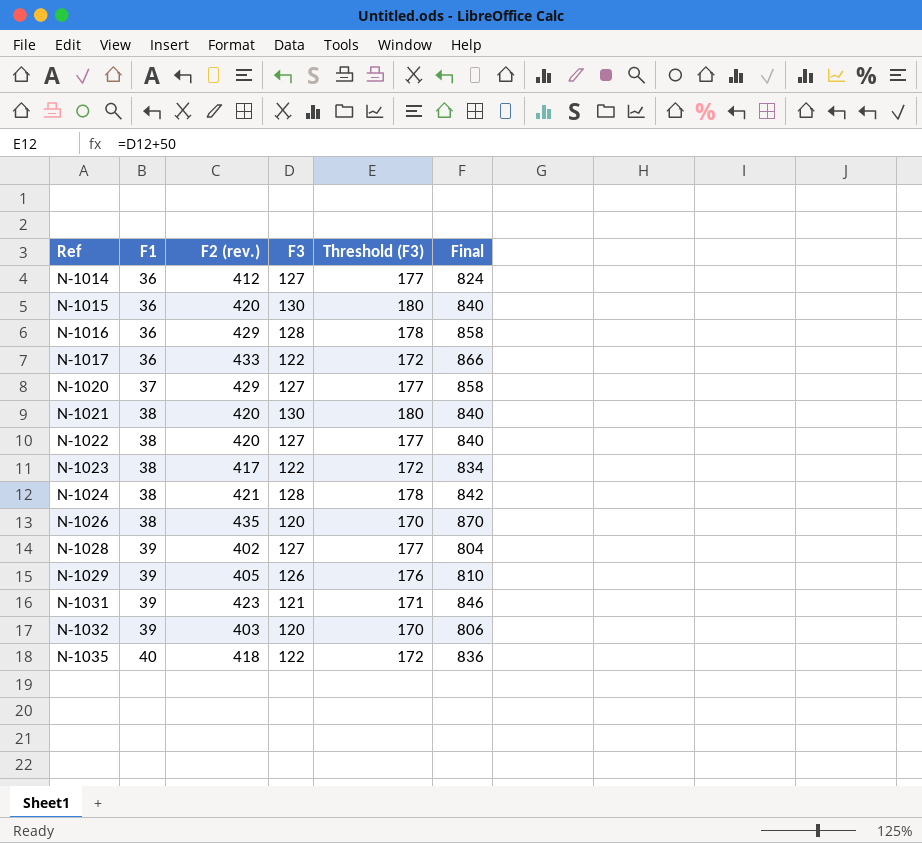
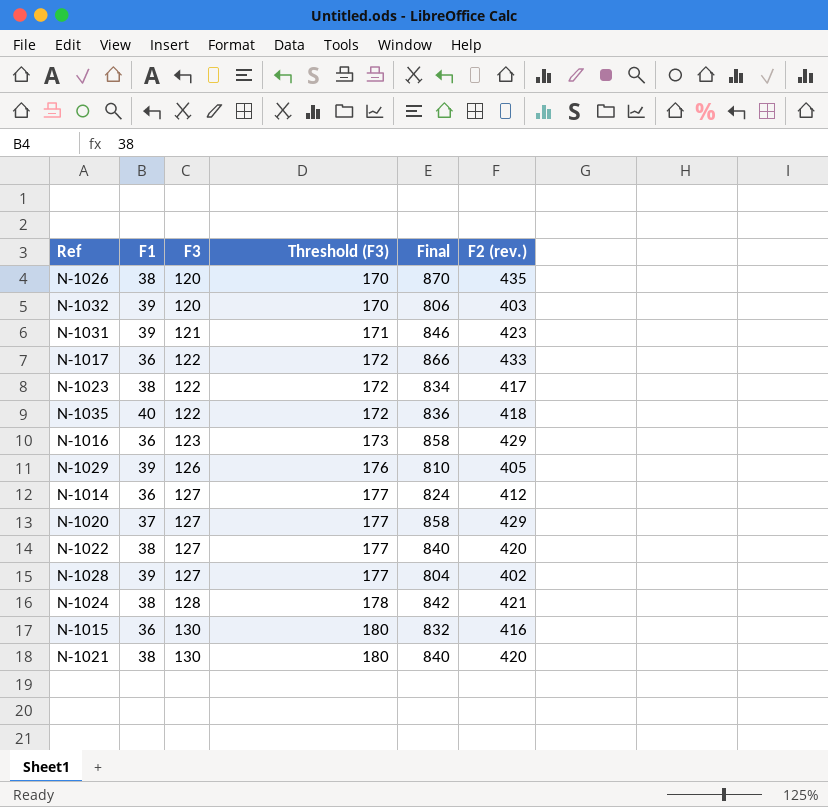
row order: Ref ascending -> F3 ascending
column F2 (rev.) | position: 3 -> 6
N-1016 | F3: 128 -> 123
N-1016 | Threshold (F3): 178 -> 173
N-1015 | Final: 840 -> 832
N-1015 | F2 (rev.): 420 -> 416

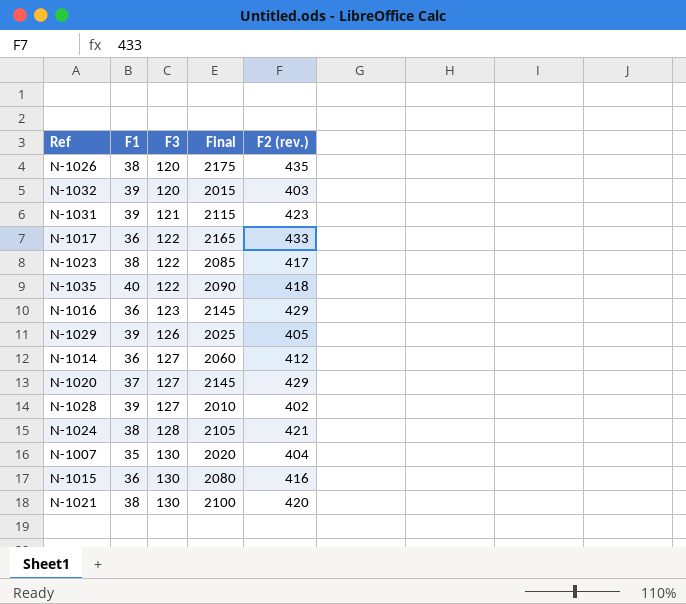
column Threshold (F3) | formula: [F3] + 50 -> none
column Final | formula: [F2 (rev.)] * 2 -> [F2 (rev.)] * 5
row N-1022: 38 | 127 | 177 | 840 | 420 -> none
row N-1007: none -> 35 | 130 | 2020 | 404

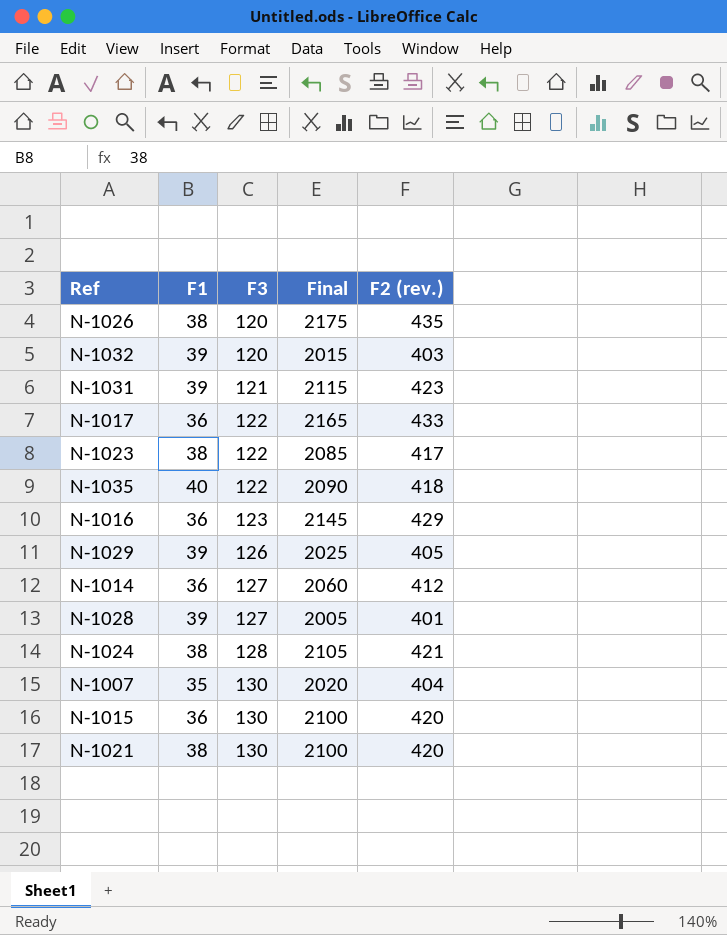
row N-1020: 37 | 127 | 2145 | 429 -> none
N-1028 | Final: 2010 -> 2005
N-1028 | F2 (rev.): 402 -> 401
N-1015 | Final: 2080 -> 2100
N-1015 | F2 (rev.): 416 -> 420

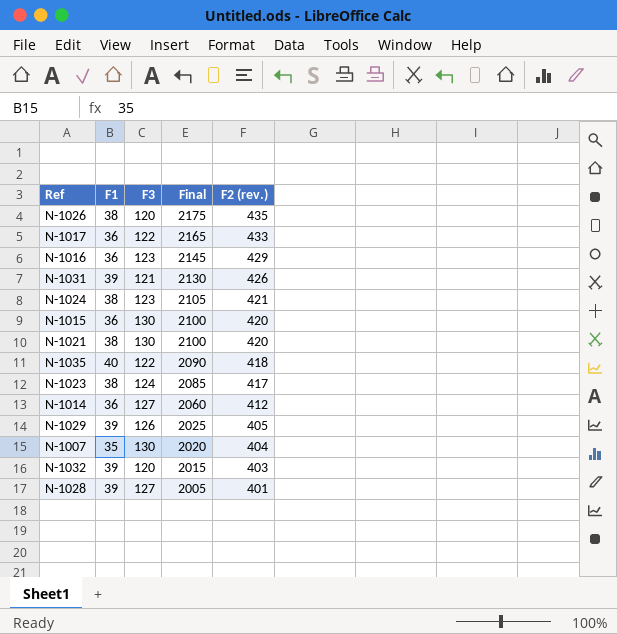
row order: F3 ascending -> Final descending
N-1031 | Final: 2115 -> 2130
N-1031 | F2 (rev.): 423 -> 426
N-1024 | F3: 128 -> 123
N-1023 | F3: 122 -> 124

